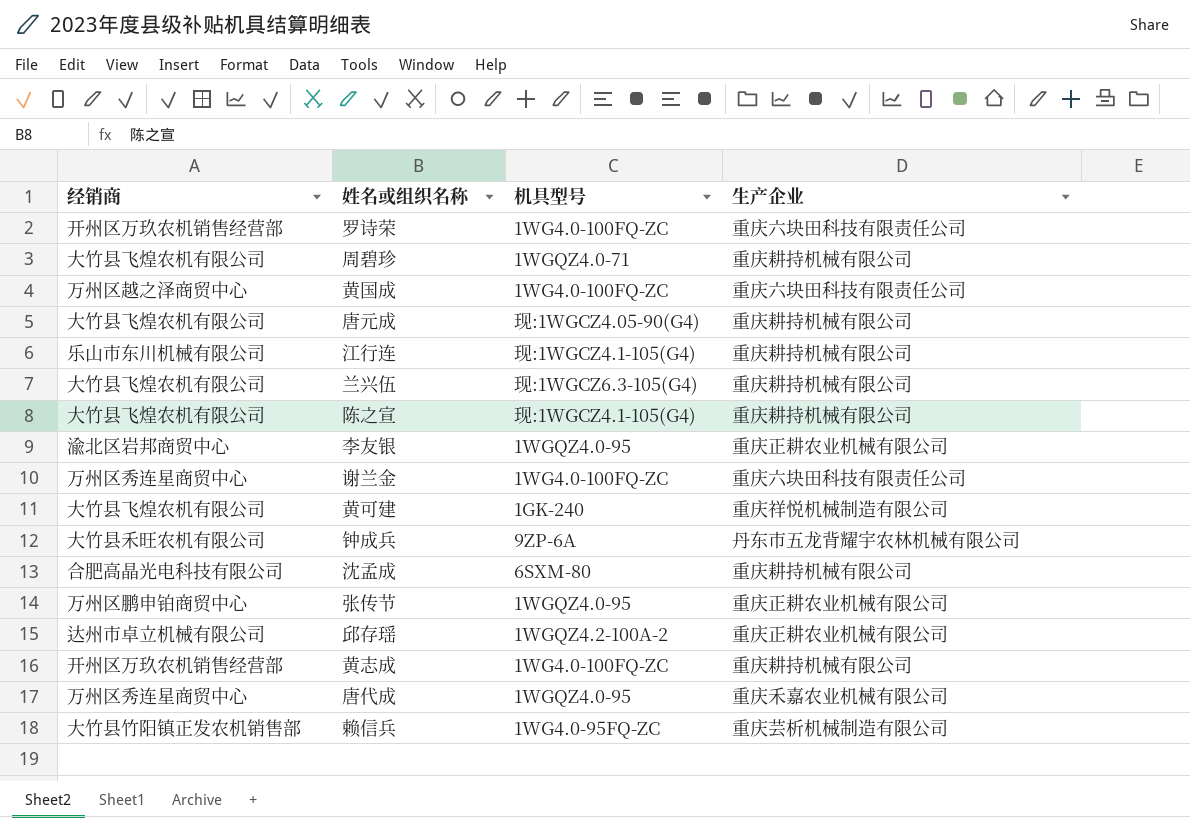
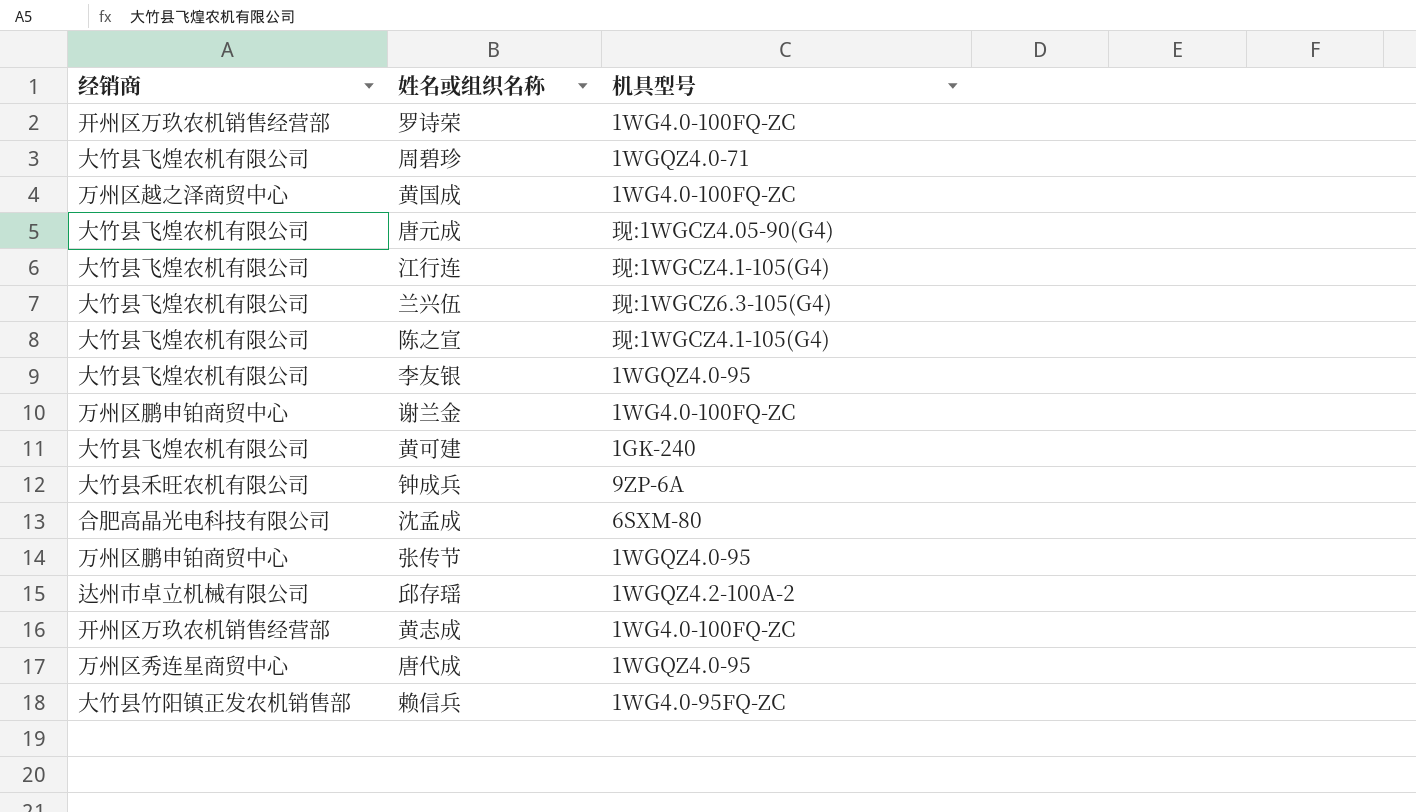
column 生产企业 | position: 4 -> none
江行连 | 经销商: 乐山市东川机械有限公司 -> 大竹县飞煌农机有限公司
李友银 | 经销商: 渝北区岩邦商贸中心 -> 大竹县飞煌农机有限公司
谢兰金 | 经销商: 万州区秀连星商贸中心 -> 万州区鹏申铂商贸中心

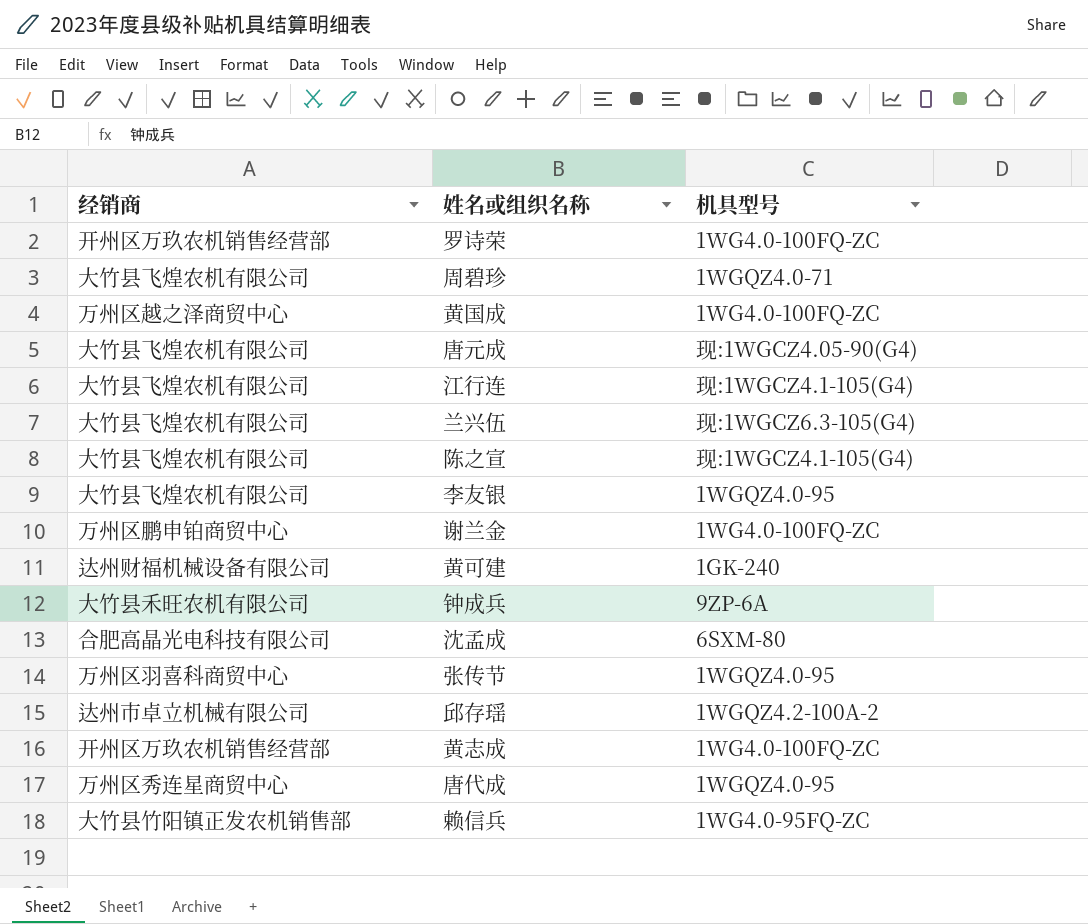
黄可建 | 经销商: 大竹县飞煌农机有限公司 -> 达州财福机械设备有限公司
张传节 | 经销商: 万州区鹏申铂商贸中心 -> 万州区羽喜科商贸中心

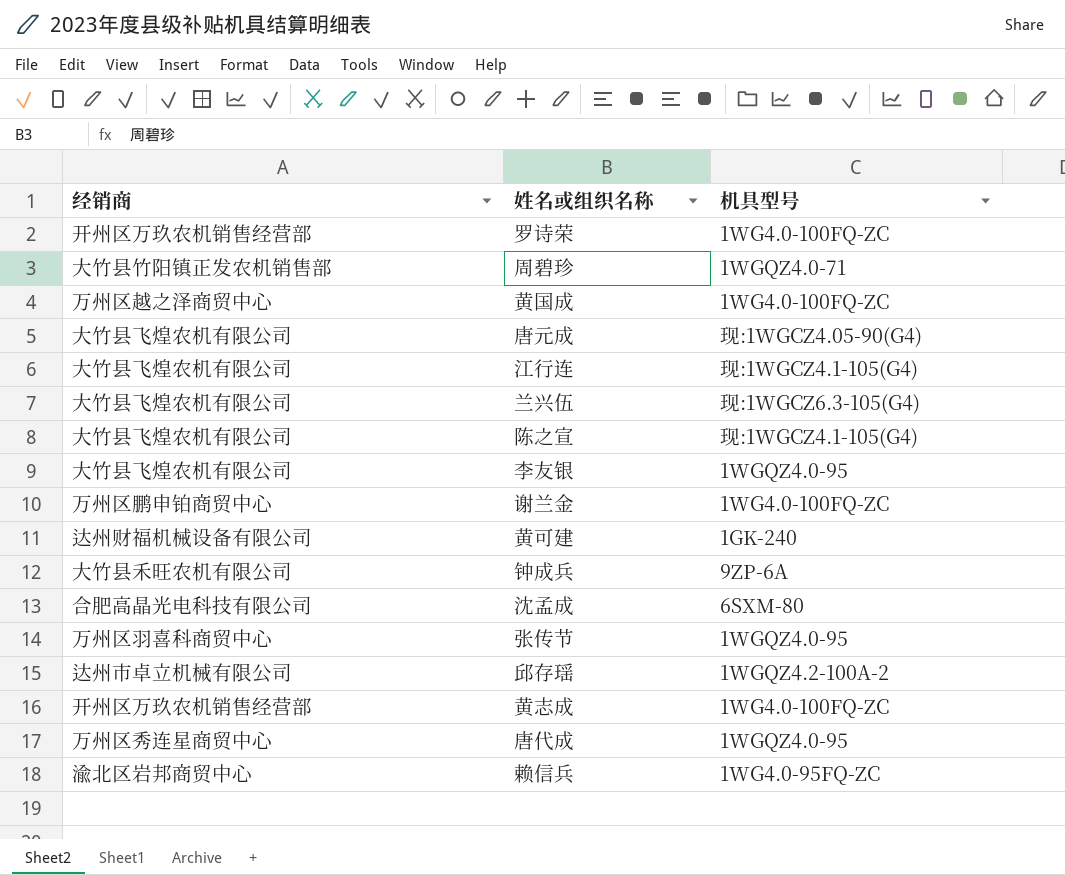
周碧珍 | 经销商: 大竹县飞煌农机有限公司 -> 大竹县竹阳镇正发农机销售部
赖信兵 | 经销商: 大竹县竹阳镇正发农机销售部 -> 渝北区岩邦商贸中心

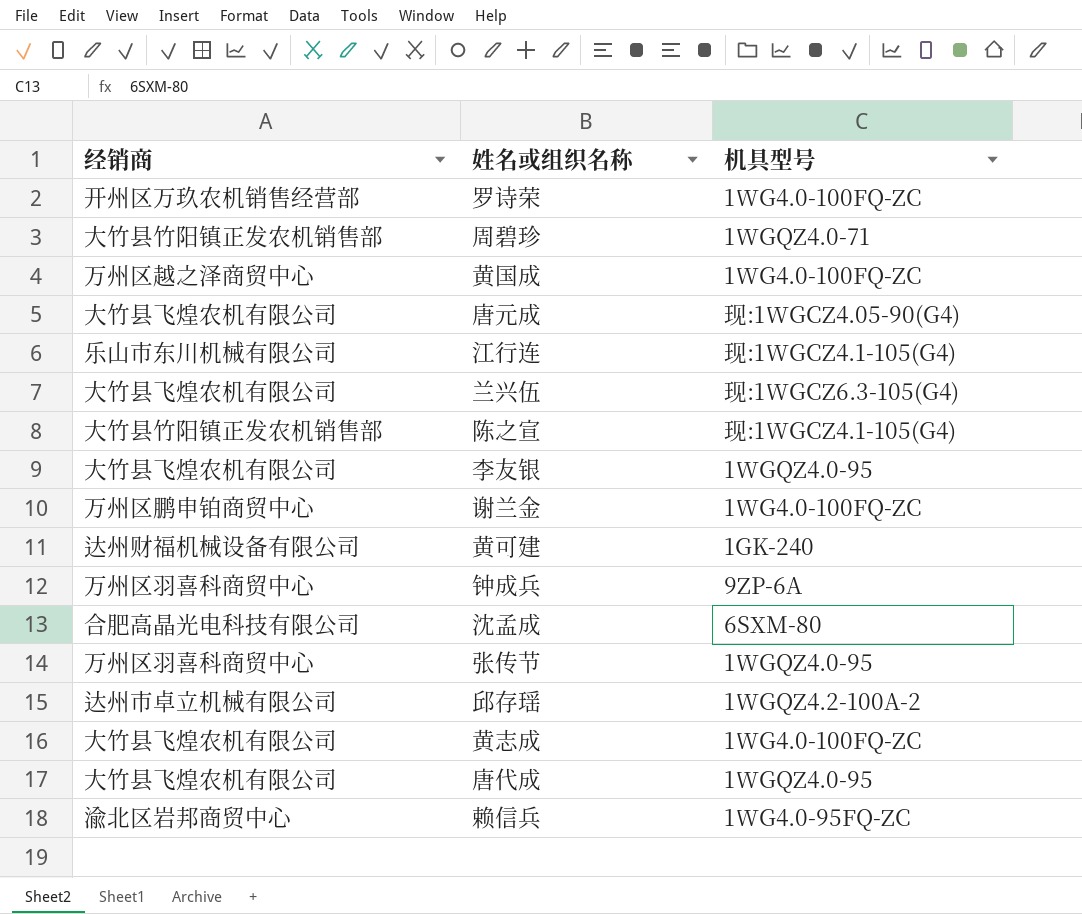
江行连 | 经销商: 大竹县飞煌农机有限公司 -> 乐山市东川机械有限公司
陈之宣 | 经销商: 大竹县飞煌农机有限公司 -> 大竹县竹阳镇正发农机销售部
钟成兵 | 经销商: 大竹县禾旺农机有限公司 -> 万州区羽喜科商贸中心
黄志成 | 经销商: 开州区万玖农机销售经营部 -> 大竹县飞煌农机有限公司
唐代成 | 经销商: 万州区秀连星商贸中心 -> 大竹县飞煌农机有限公司

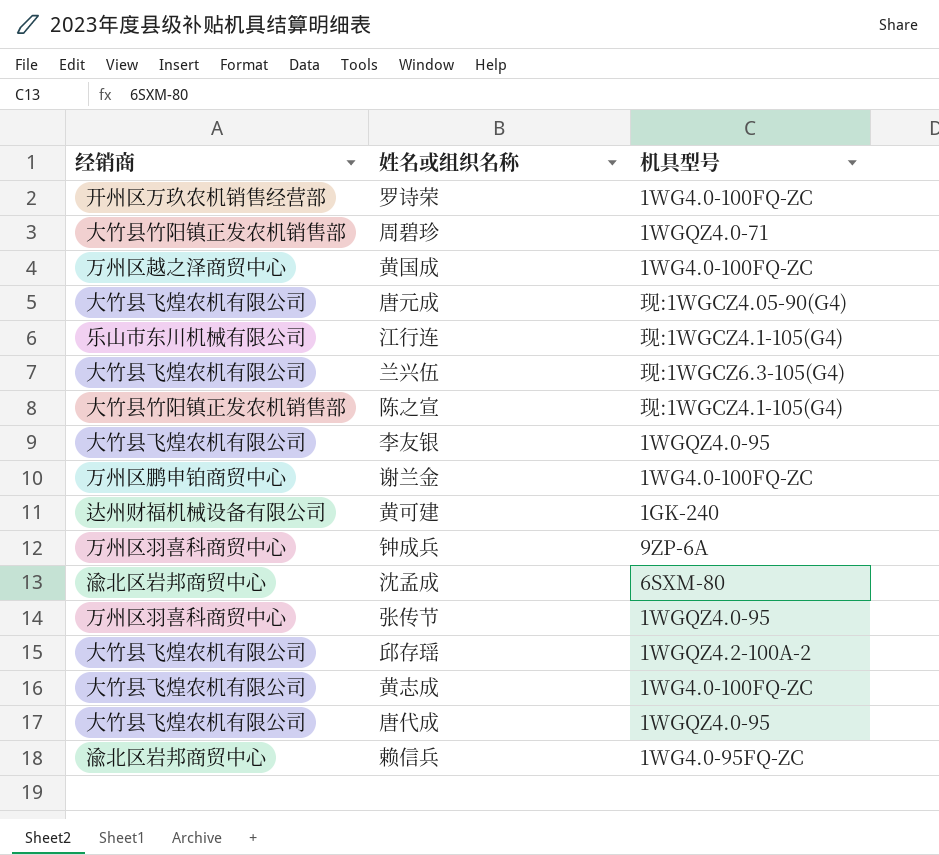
沈孟成 | 经销商: 合肥高晶光电科技有限公司 -> 渝北区岩邦商贸中心
邱存瑶 | 经销商: 达州市卓立机械有限公司 -> 大竹县飞煌农机有限公司

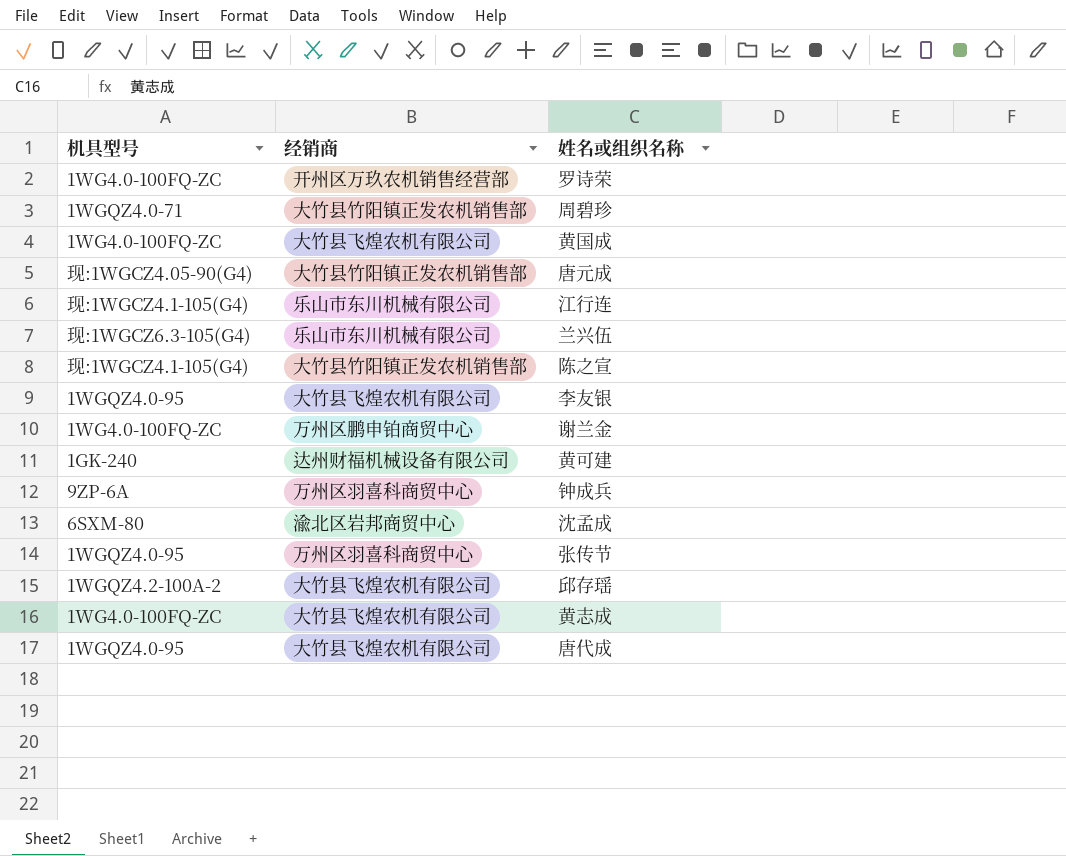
column 机具型号 | position: 3 -> 1
row 赖信兵: 渝北区岩邦商贸中心 | 1WG4.0-95FQ-ZC -> none
黄国成 | 经销商: 万州区越之泽商贸中心 -> 大竹县飞煌农机有限公司
唐元成 | 经销商: 大竹县飞煌农机有限公司 -> 大竹县竹阳镇正发农机销售部
兰兴伍 | 经销商: 大竹县飞煌农机有限公司 -> 乐山市东川机械有限公司

